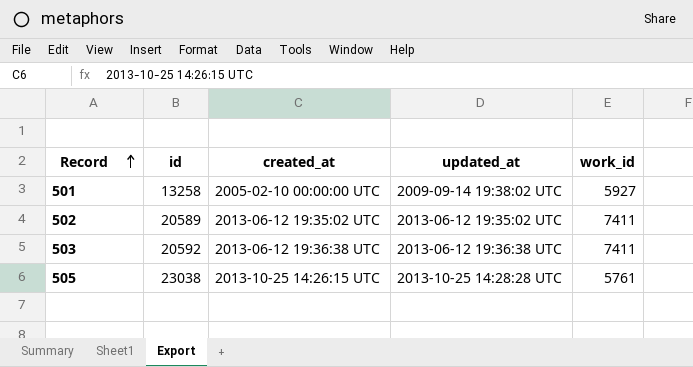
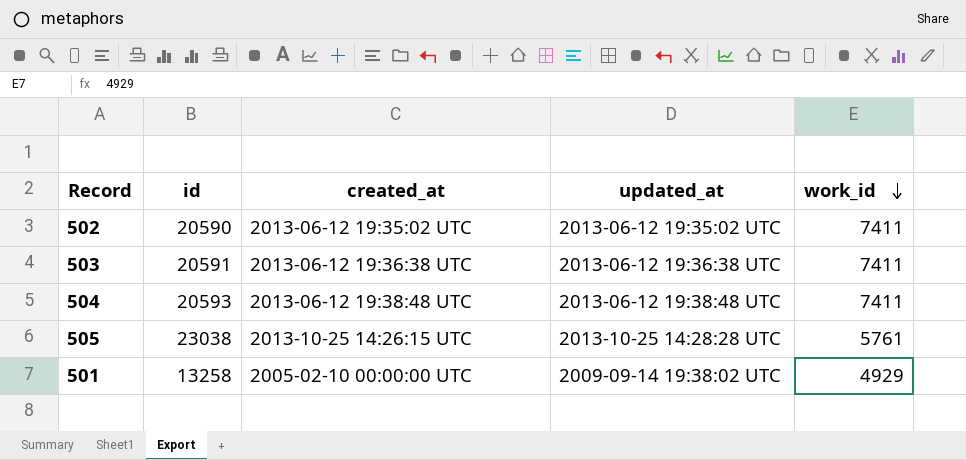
row order: Record ascending -> work_id descending
502 | id: 20589 -> 20590
503 | id: 20592 -> 20591
row 504: none -> 20593 | 2013-06-12 19:38:48 UTC | 2013-06-12 19:38:48 UTC | 7411
501 | work_id: 5927 -> 4929

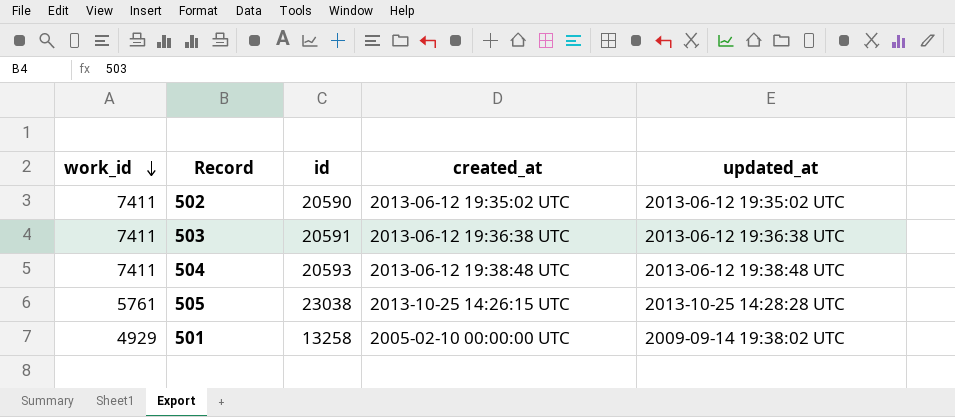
column work_id | position: 5 -> 1

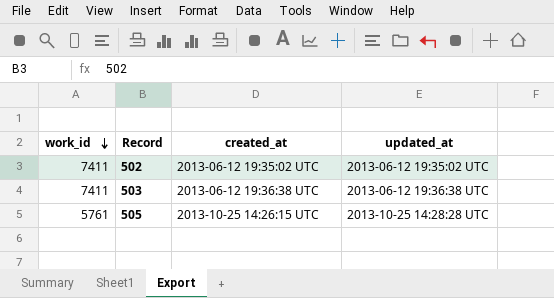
column id | position: 3 -> none
row 504: 7411 | 20593 | 2013-06-12 19:38:48 UTC | 2013-06-12 19:38:48 UTC -> none
row 501: 4929 | 13258 | 2005-02-10 00:00:00 UTC | 2009-09-14 19:38:02 UTC -> none

